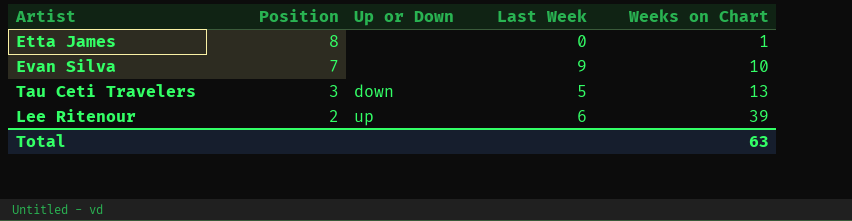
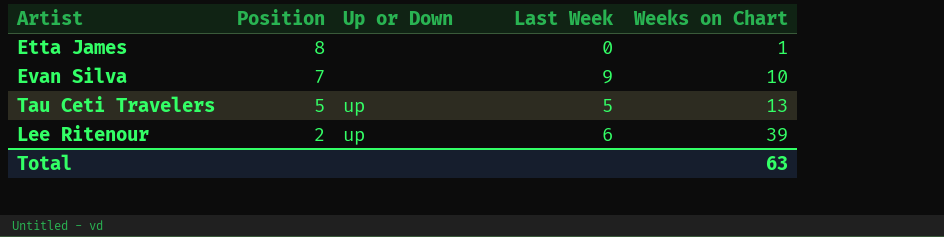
Tau Ceti Travelers | Position: 3 -> 5
Tau Ceti Travelers | Up or Down: down -> up

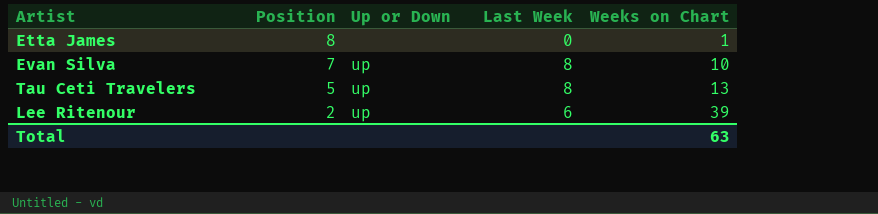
Evan Silva | Up or Down: none -> up
Evan Silva | Last Week: 9 -> 8
Tau Ceti Travelers | Last Week: 5 -> 8

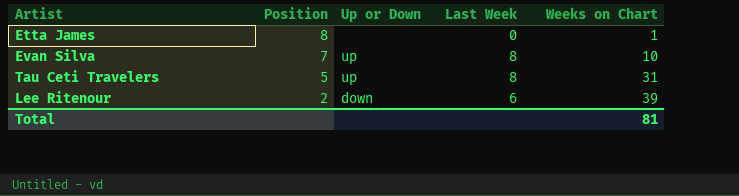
Tau Ceti Travelers | Weeks on Chart: 13 -> 31
Lee Ritenour | Up or Down: up -> down
Total | Weeks on Chart: 63 -> 81

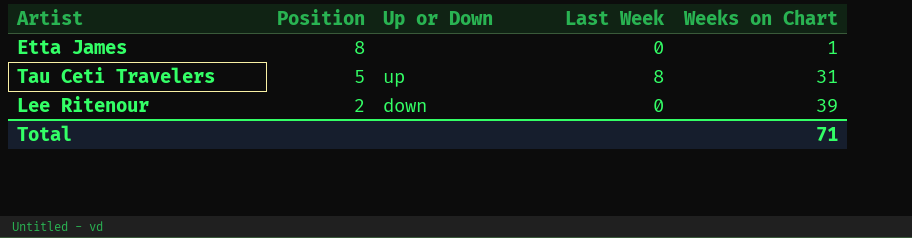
row Evan Silva: 7 | up | 8 | 10 -> none
Lee Ritenour | Last Week: 6 -> 0
Total | Weeks on Chart: 81 -> 71

